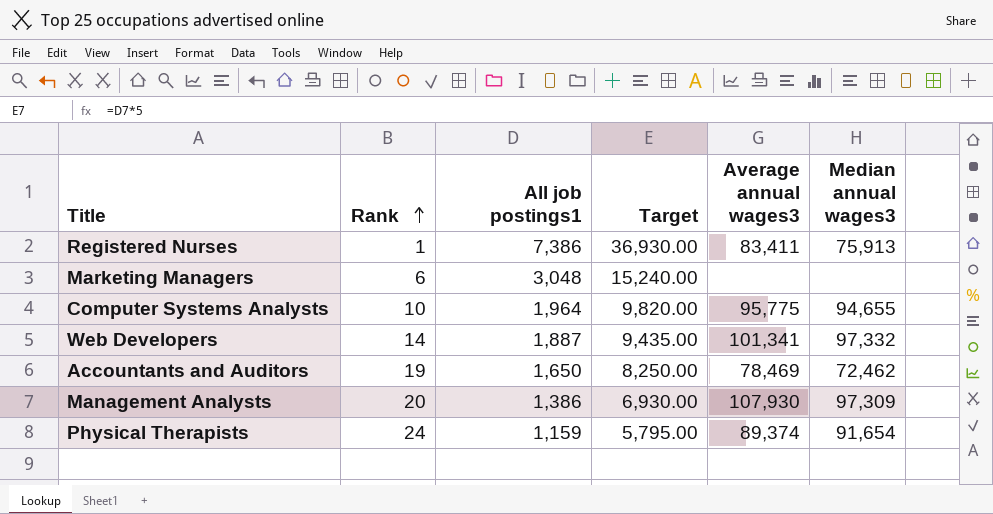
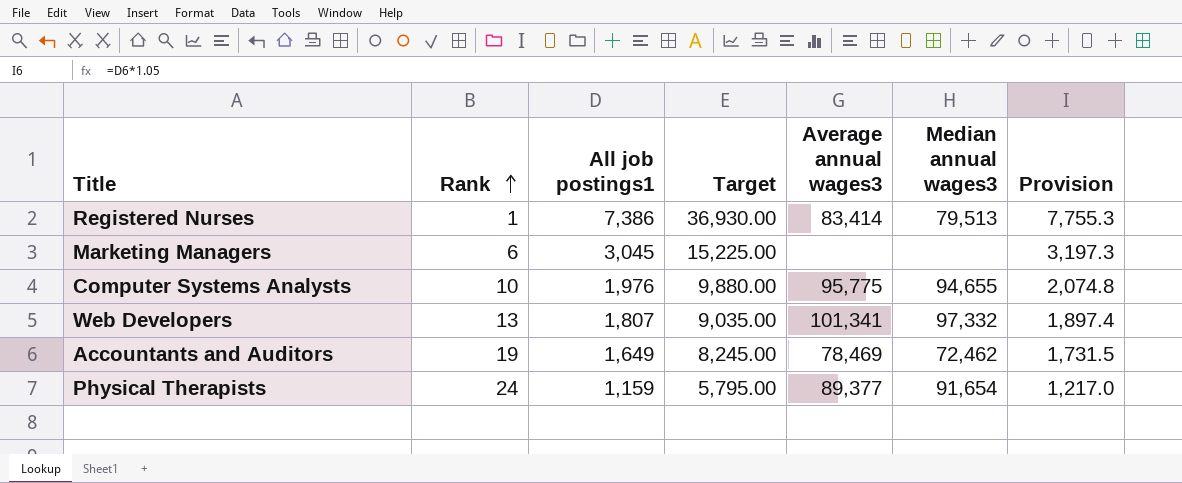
column Provision | formula: none -> [All job postings1] * 1.05
row Management Analysts: 20 | 1,386 | 6,930.00 | 107,930 | 97,309 -> none
Registered Nurses | Average annual wages3: 83,411 -> 83,414
Registered Nurses | Median annual wages3: 75,913 -> 79,513
Marketing Managers | All job postings1: 3,048 -> 3,045
Marketing Managers | Target: 15,240.00 -> 15,225.00
Computer Systems Analysts | All job postings1: 1,964 -> 1,976
Computer Systems Analysts | Target: 9,820.00 -> 9,880.00
Web Developers | Rank: 14 -> 13
Web Developers | All job postings1: 1,887 -> 1,807
Web Developers | Target: 9,435.00 -> 9,035.00
Accountants and Auditors | All job postings1: 1,650 -> 1,649
Accountants and Auditors | Target: 8,250.00 -> 8,245.00
Physical Therapists | Average annual wages3: 89,374 -> 89,377

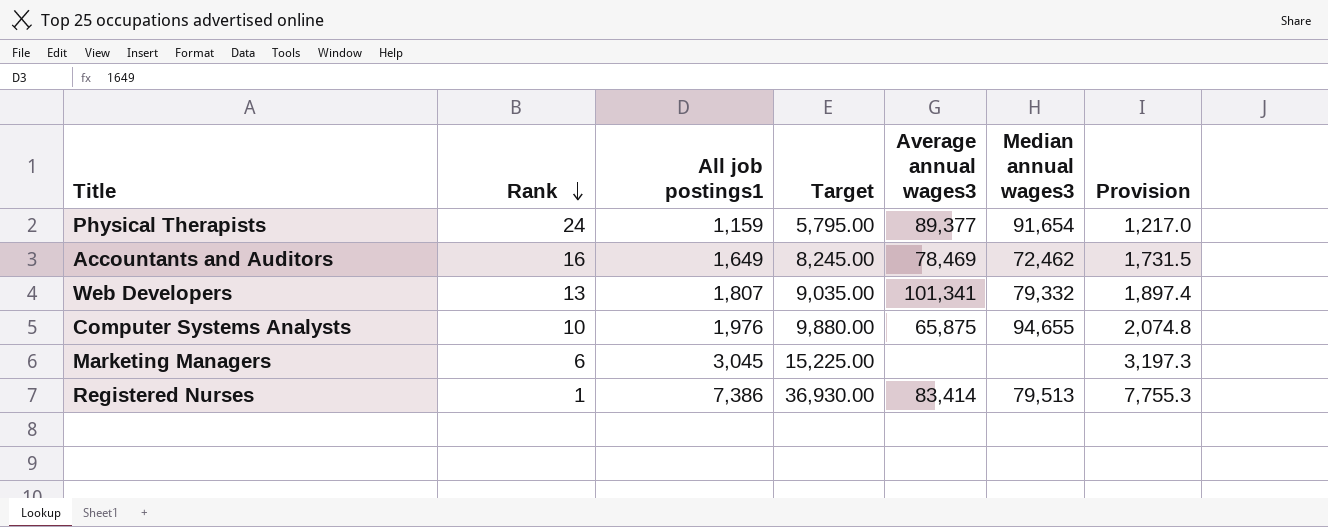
row order: Rank ascending -> Rank descending
Accountants and Auditors | Rank: 19 -> 16
Web Developers | Median annual wages3: 97,332 -> 79,332
Computer Systems Analysts | Average annual wages3: 95,775 -> 65,875

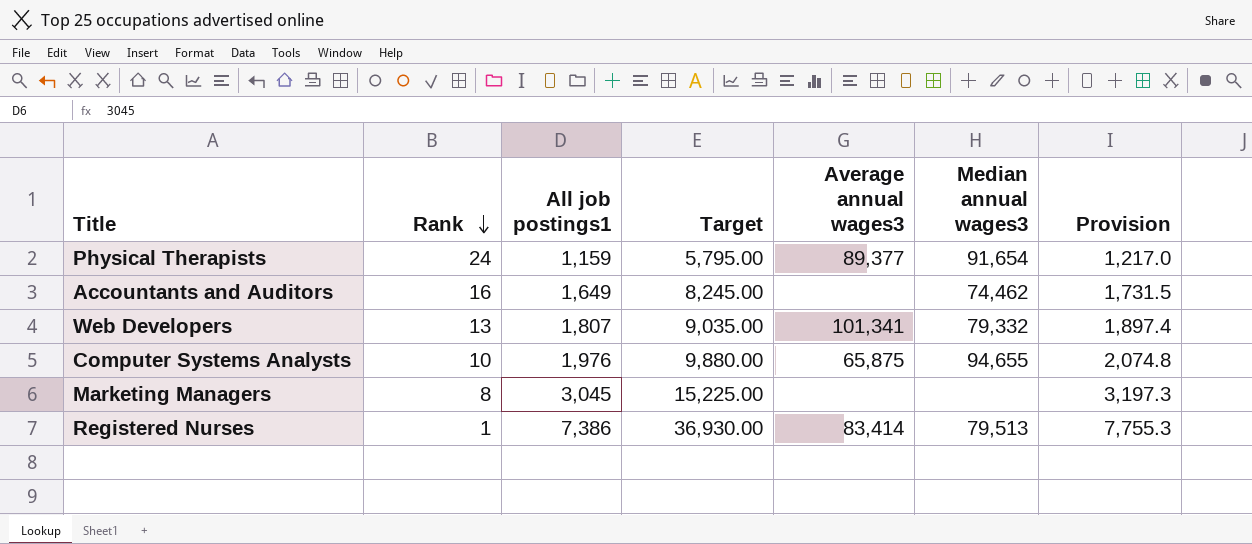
Accountants and Auditors | Average annual wages3: 78,469 -> none
Accountants and Auditors | Median annual wages3: 72,462 -> 74,462
Marketing Managers | Rank: 6 -> 8

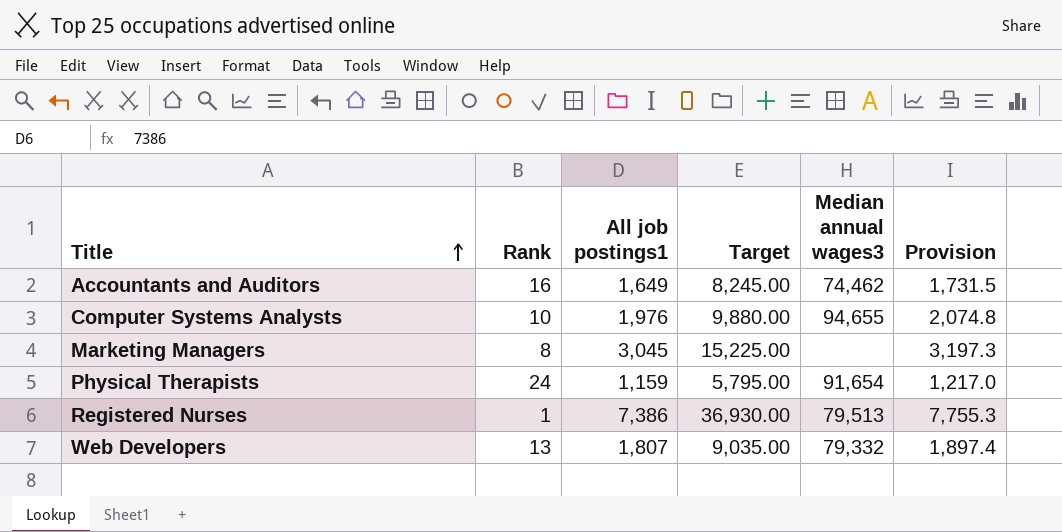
row order: Rank descending -> Title ascending
column Average annual wages3 | position: 5 -> none

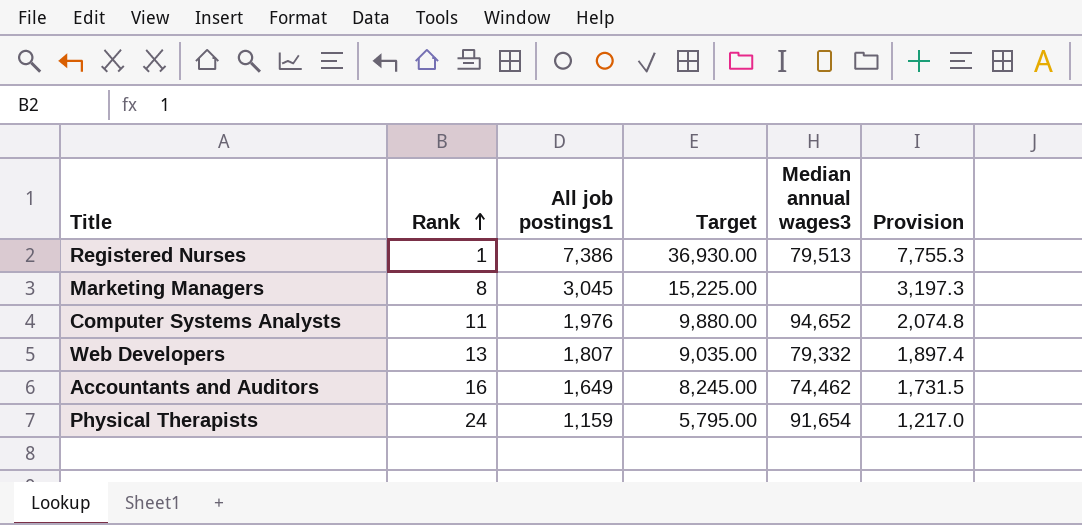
row order: Title ascending -> Rank ascending
Computer Systems Analysts | Rank: 10 -> 11
Computer Systems Analysts | Median annual wages3: 94,655 -> 94,652

